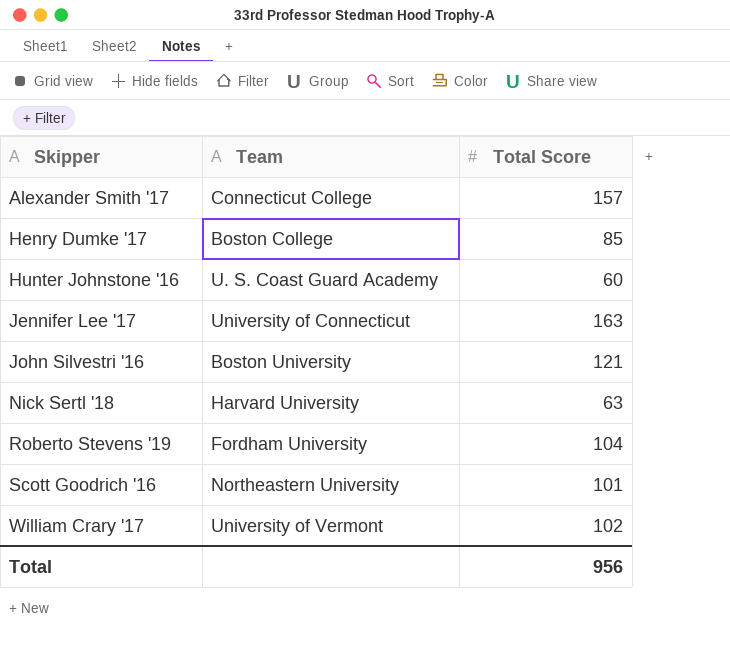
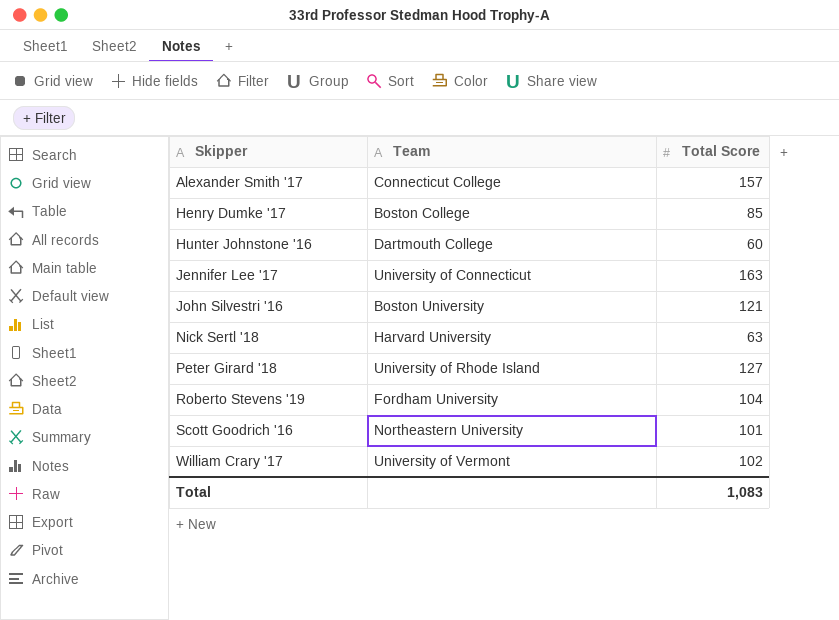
Hunter Johnstone '16 | Team: U. S. Coast Guard Academy -> Dartmouth College
row Peter Girard '18: none -> University of Rhode Island | 127
Total | Total Score: 956 -> 1,083

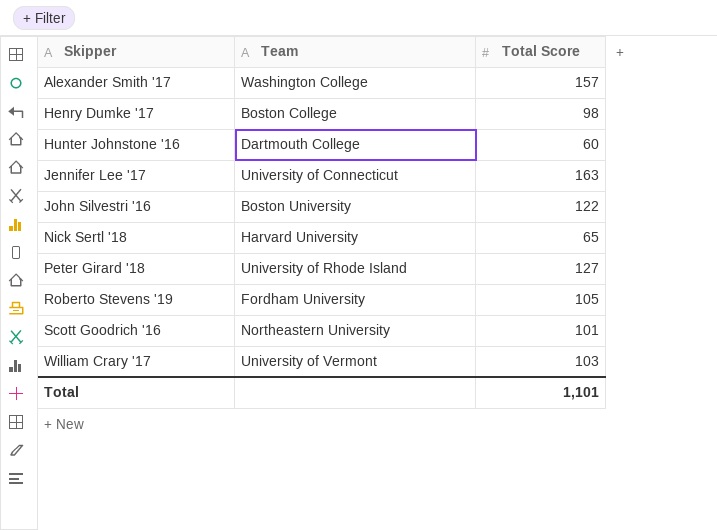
Alexander Smith '17 | Team: Connecticut College -> Washington College
Henry Dumke '17 | Total Score: 85 -> 98
John Silvestri '16 | Total Score: 121 -> 122
Nick Sertl '18 | Total Score: 63 -> 65
Roberto Stevens '19 | Total Score: 104 -> 105
William Crary '17 | Total Score: 102 -> 103
Total | Total Score: 1,083 -> 1,101

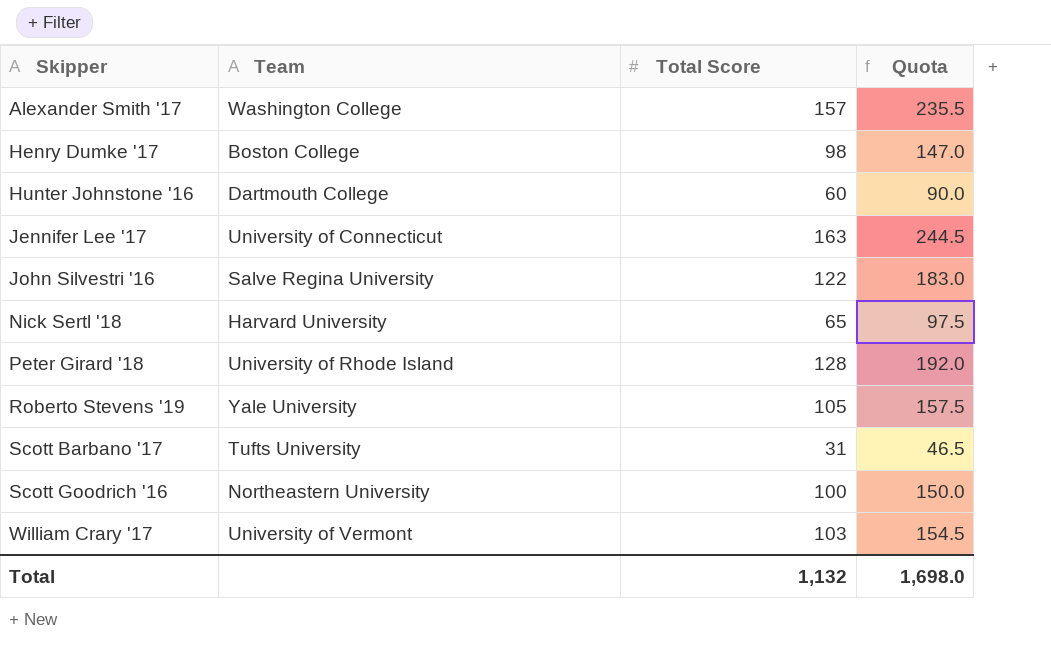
column Quota | formula: none -> [Total Score] * 1.5
John Silvestri '16 | Team: Boston University -> Salve Regina University
Peter Girard '18 | Total Score: 127 -> 128
Roberto Stevens '19 | Team: Fordham University -> Yale University
row Scott Barbano '17: none -> Tufts University | 31 | 46.5
Scott Goodrich '16 | Total Score: 101 -> 100
Total | Total Score: 1,101 -> 1,132

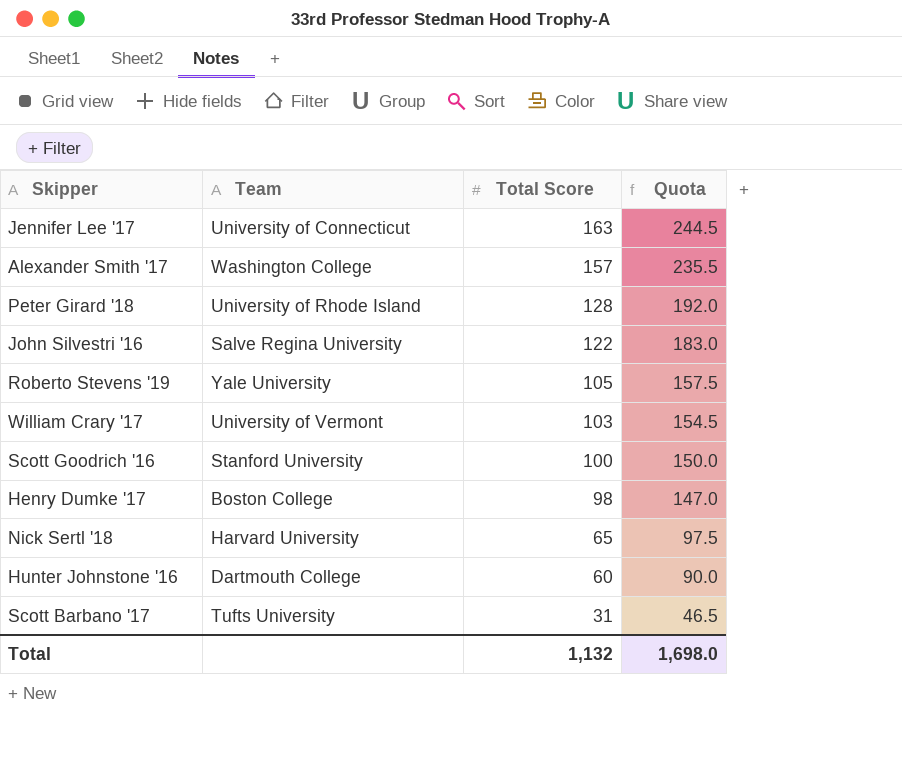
row order: Skipper ascending -> Total Score descending
Scott Goodrich '16 | Team: Northeastern University -> Stanford University

